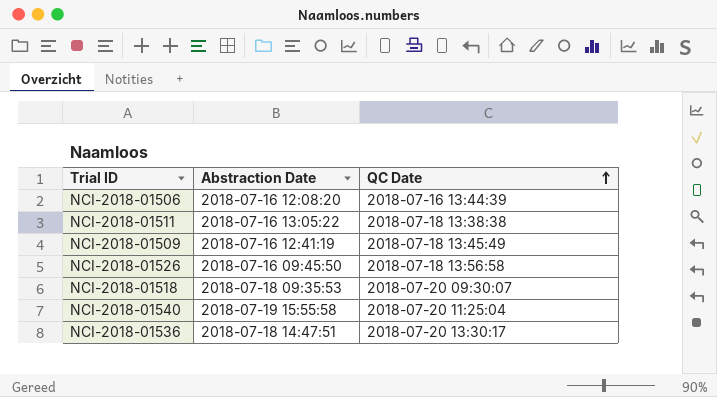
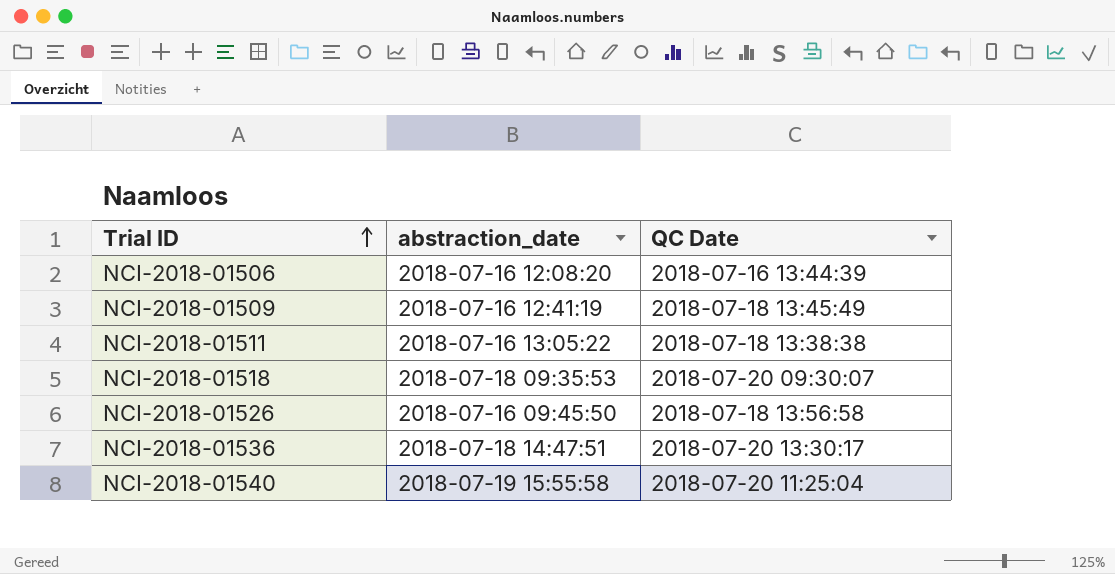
row order: QC Date ascending -> Trial ID ascending
column name: Abstraction Date -> abstraction_date

